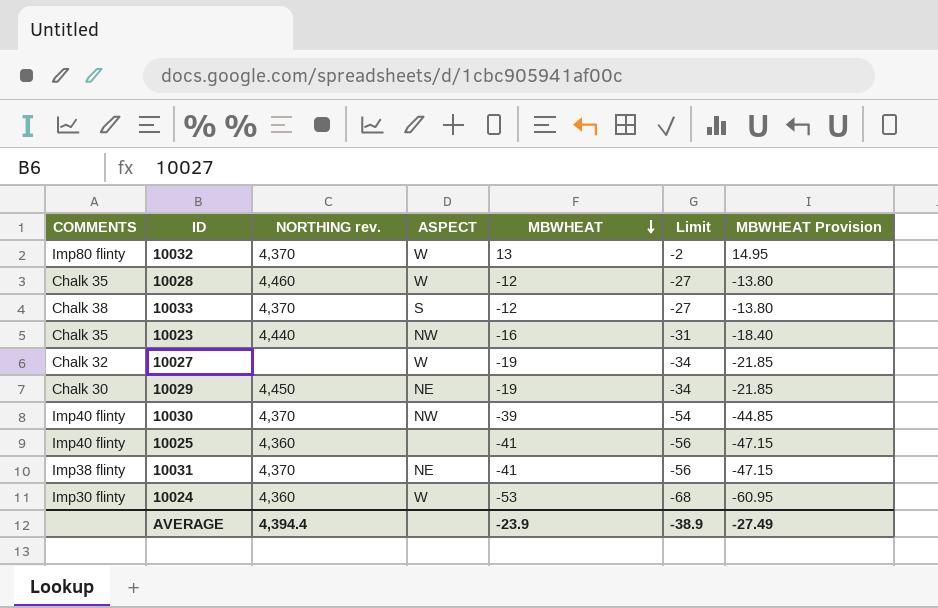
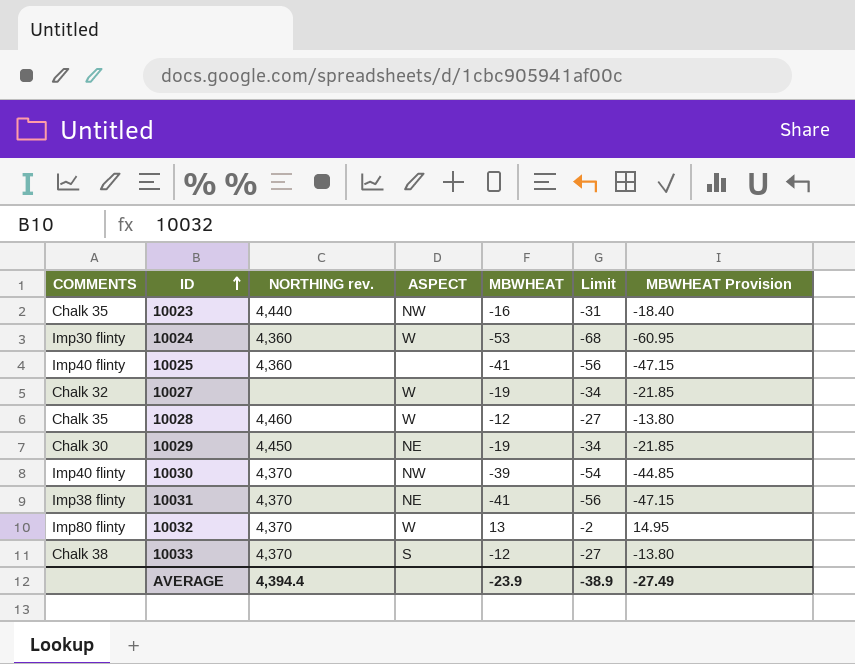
row order: MBWHEAT descending -> ID ascending

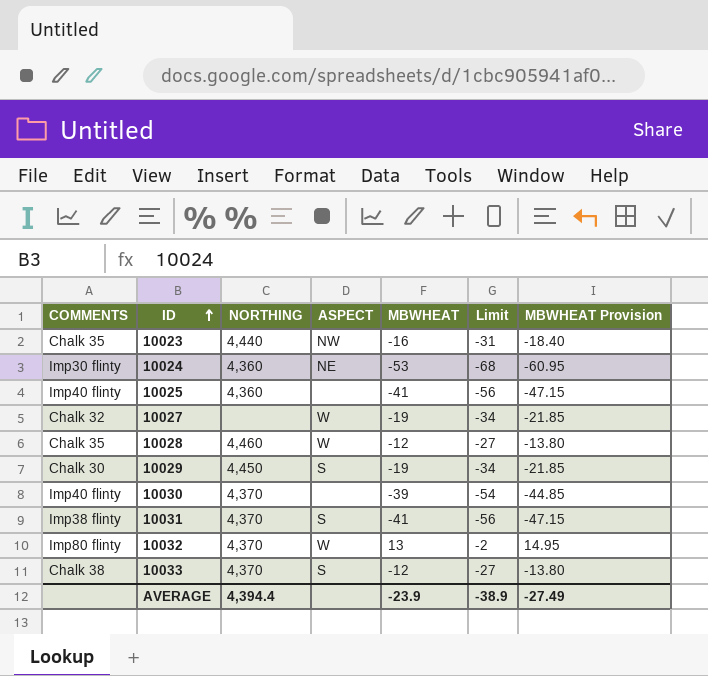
column name: NORTHING rev. -> NORTHING
10024 | ASPECT: W -> NE
10029 | ASPECT: NE -> S
10030 | ASPECT: NW -> none
10031 | ASPECT: NE -> S

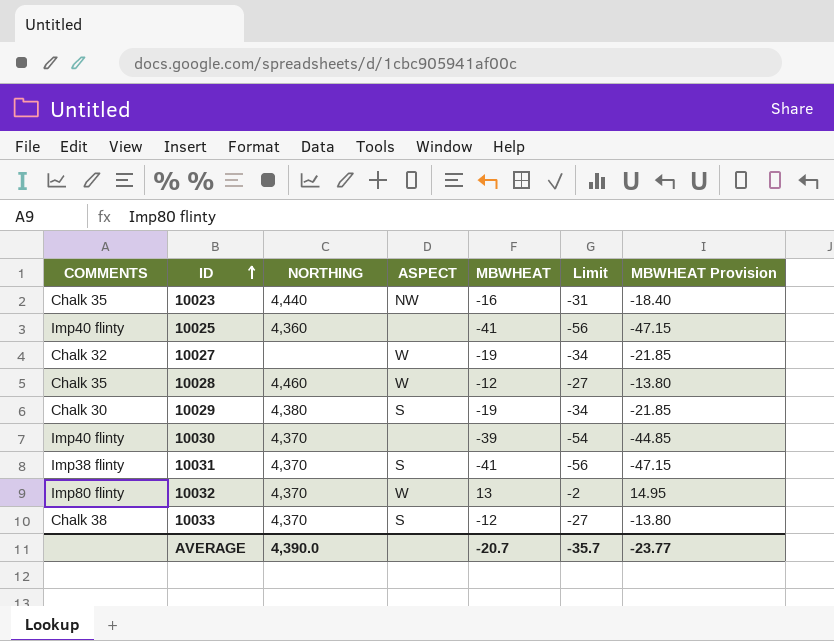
row 10024: Imp30 flinty | 4,360 | NE | -53 | -68 | -60.95 -> none
10029 | NORTHING: 4,450 -> 4,380
AVERAGE | NORTHING: 4,394.4 -> 4,390.0
AVERAGE | MBWHEAT: -23.9 -> -20.7
AVERAGE | Limit: -38.9 -> -35.7
AVERAGE | MBWHEAT Provision: -27.49 -> -23.77

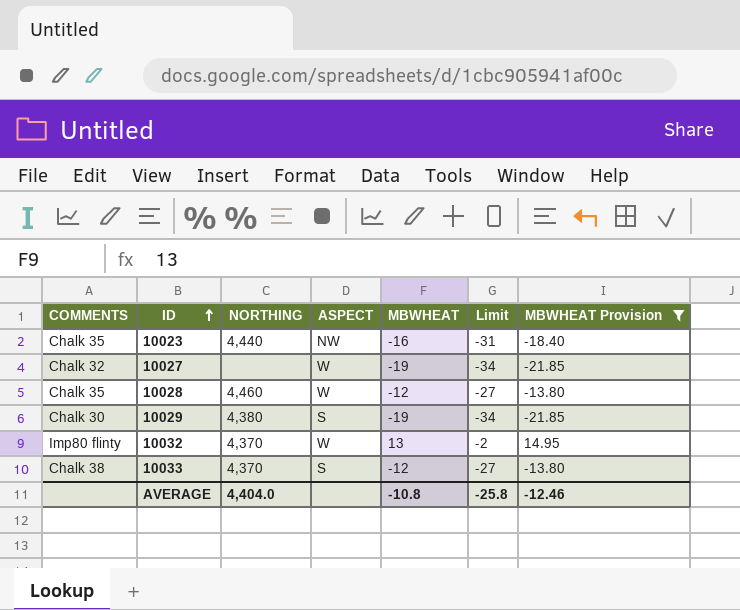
filter: none -> MBWHEAT Provision >= -21.85
AVERAGE | NORTHING: 4,390.0 -> 4,404.0
AVERAGE | MBWHEAT: -20.7 -> -10.8
AVERAGE | Limit: -35.7 -> -25.8
AVERAGE | MBWHEAT Provision: -23.77 -> -12.46

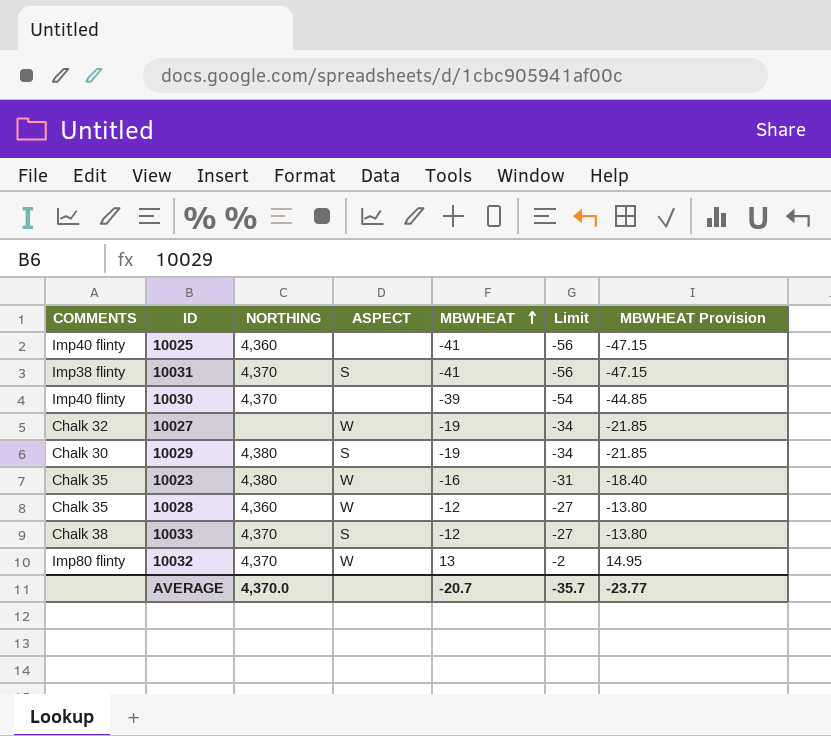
filter: MBWHEAT Provision >= -21.85 -> none
row order: ID ascending -> MBWHEAT ascending
10023 | NORTHING: 4,440 -> 4,380
10023 | ASPECT: NW -> W
10028 | NORTHING: 4,460 -> 4,360
AVERAGE | NORTHING: 4,404.0 -> 4,370.0
AVERAGE | MBWHEAT: -10.8 -> -20.7
AVERAGE | Limit: -25.8 -> -35.7
AVERAGE | MBWHEAT Provision: -12.46 -> -23.77

